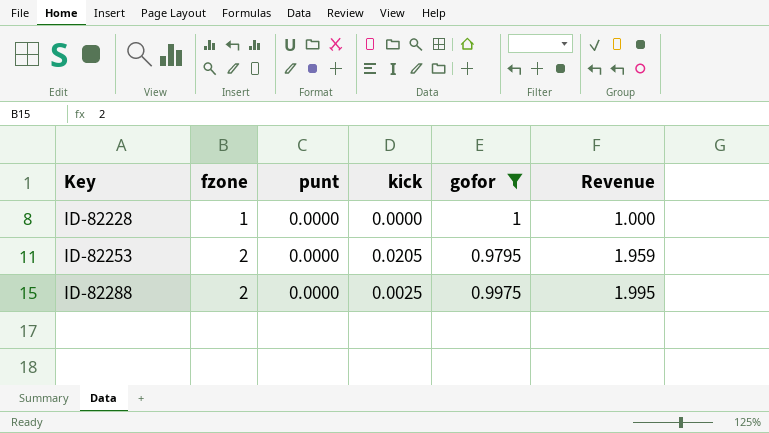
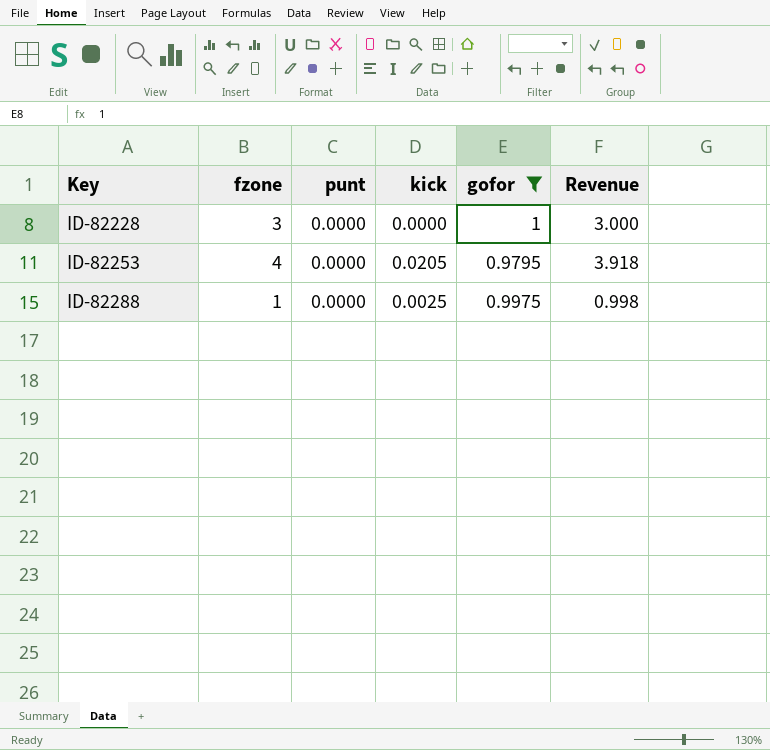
ID-82228 | fzone: 1 -> 3
ID-82228 | Revenue: 1.000 -> 3.000
ID-82253 | fzone: 2 -> 4
ID-82253 | Revenue: 1.959 -> 3.918
ID-82288 | fzone: 2 -> 1
ID-82288 | Revenue: 1.995 -> 0.998

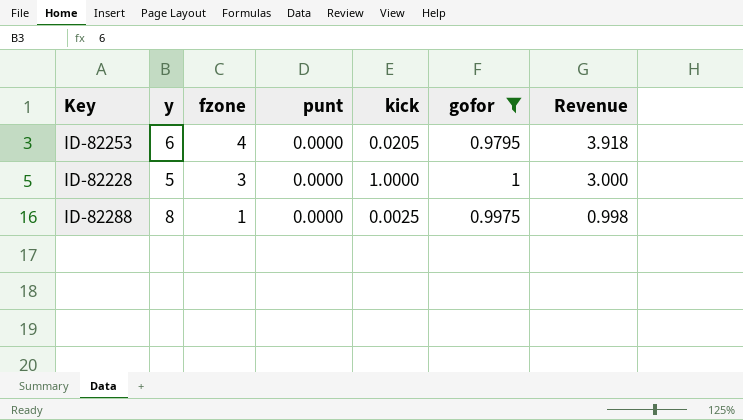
row order: Key ascending -> fzone descending
column y | position: none -> 2
ID-82228 | kick: 0.0000 -> 1.0000

